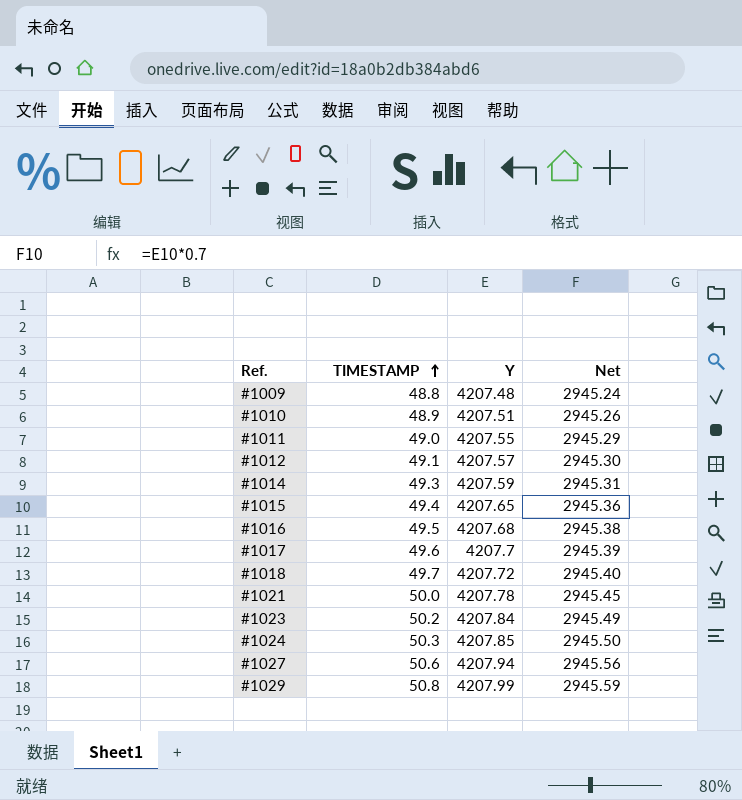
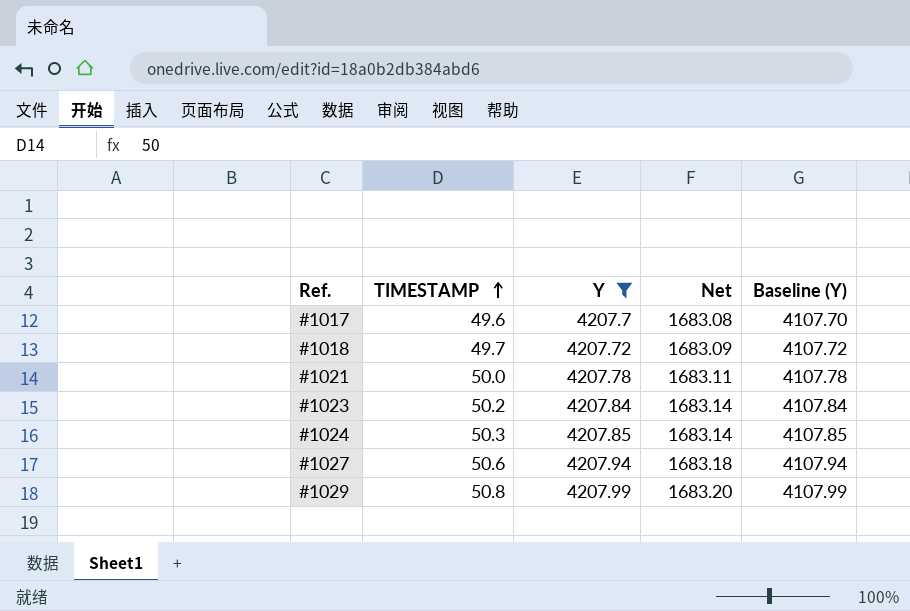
filter: none -> Y >= 4207.7
column Net | formula: [Y] * 0.7 -> [Y] * 0.4
column Baseline (Y) | formula: none -> [Y] - 100

